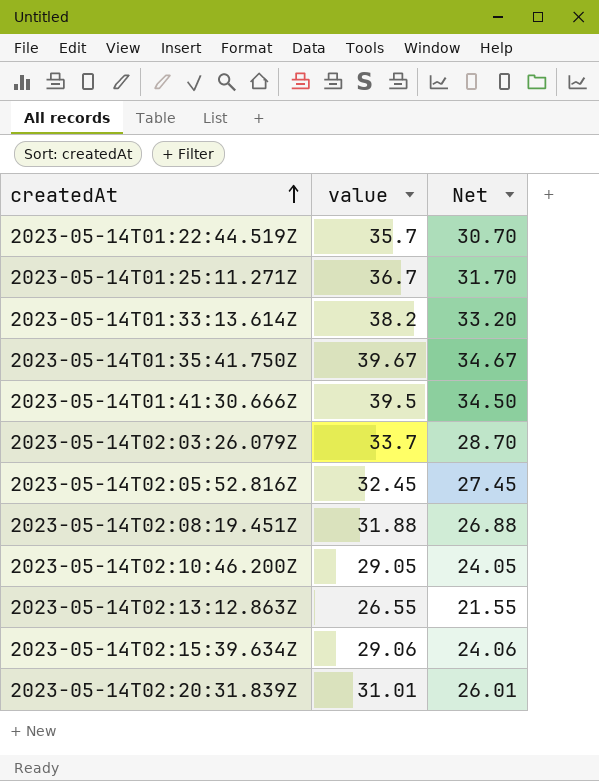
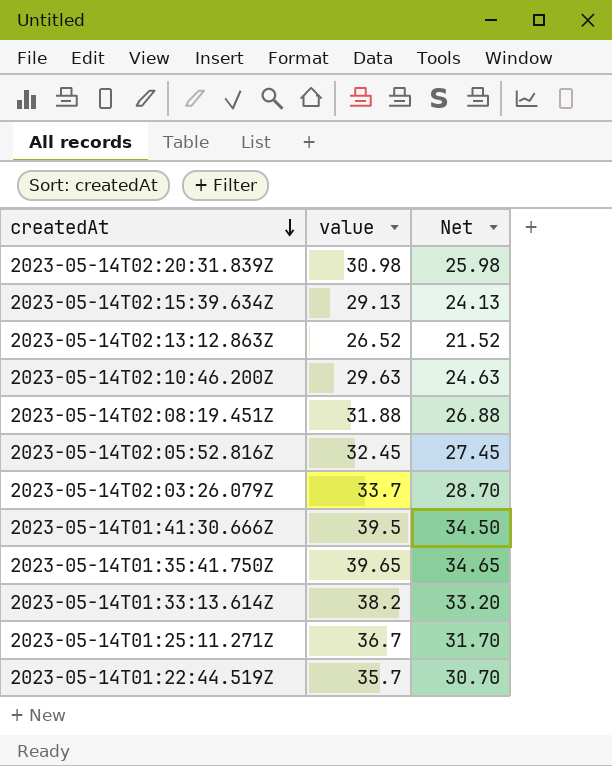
row order: createdAt ascending -> createdAt descending
2023-05-14T02:20:31.839Z | value: 31.01 -> 30.98
2023-05-14T02:20:31.839Z | Net: 26.01 -> 25.98
2023-05-14T02:15:39.634Z | value: 29.06 -> 29.13
2023-05-14T02:15:39.634Z | Net: 24.06 -> 24.13
2023-05-14T02:13:12.863Z | value: 26.55 -> 26.52
2023-05-14T02:13:12.863Z | Net: 21.55 -> 21.52
2023-05-14T02:10:46.200Z | value: 29.05 -> 29.63
2023-05-14T02:10:46.200Z | Net: 24.05 -> 24.63
2023-05-14T01:35:41.750Z | value: 39.67 -> 39.65
2023-05-14T01:35:41.750Z | Net: 34.67 -> 34.65

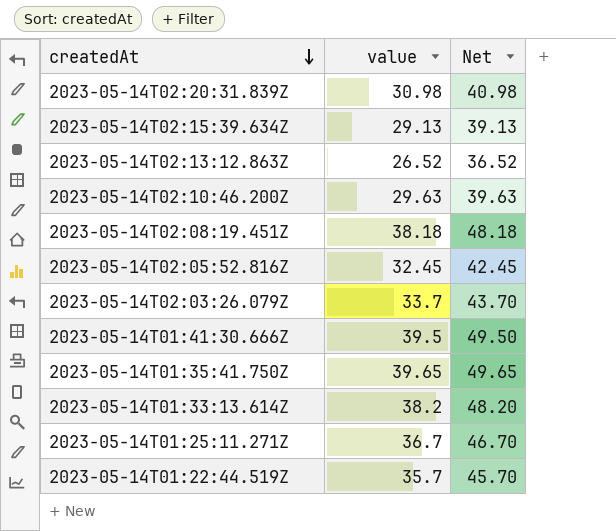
column Net | formula: [value] - 5 -> [value] + 10
2023-05-14T02:08:19.451Z | value: 31.88 -> 38.18

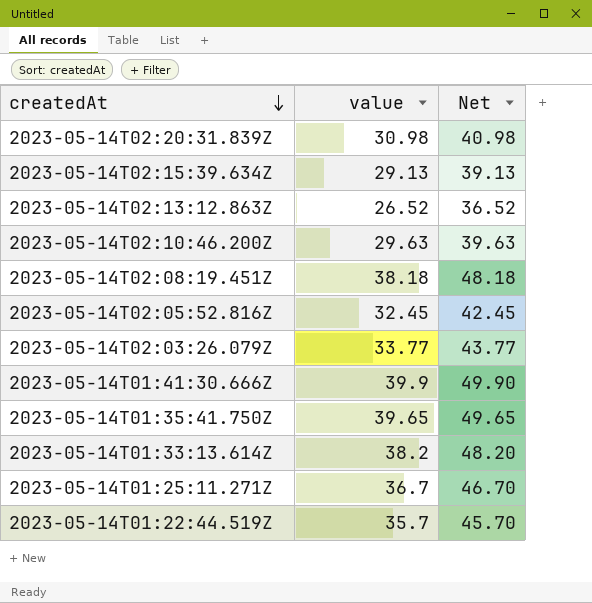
2023-05-14T02:03:26.079Z | value: 33.7 -> 33.77
2023-05-14T02:03:26.079Z | Net: 43.70 -> 43.77
2023-05-14T01:41:30.666Z | value: 39.5 -> 39.9
2023-05-14T01:41:30.666Z | Net: 49.50 -> 49.90

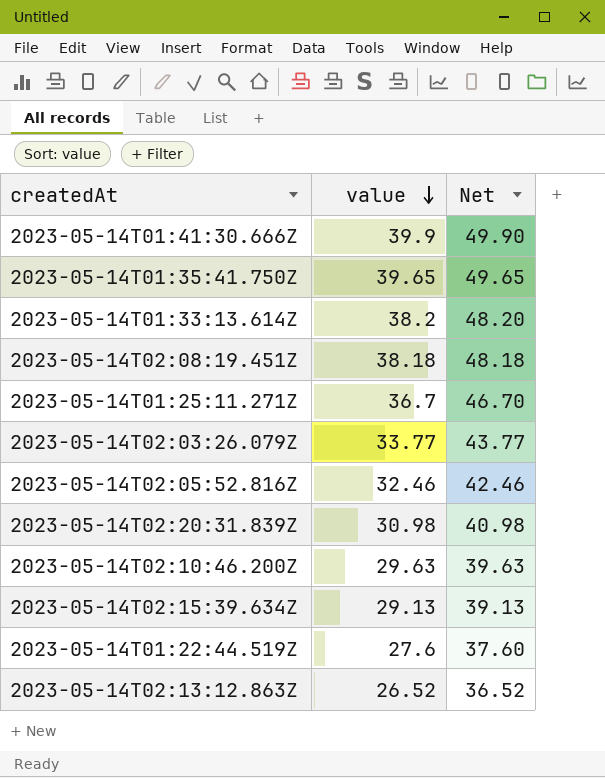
row order: createdAt descending -> value descending
2023-05-14T02:05:52.816Z | value: 32.45 -> 32.46
2023-05-14T02:05:52.816Z | Net: 42.45 -> 42.46
2023-05-14T01:22:44.519Z | value: 35.7 -> 27.6
2023-05-14T01:22:44.519Z | Net: 45.70 -> 37.60

